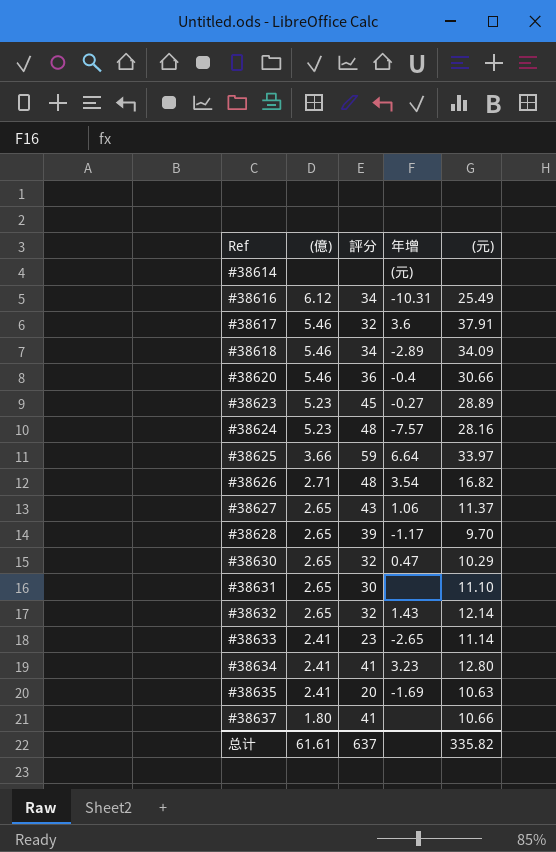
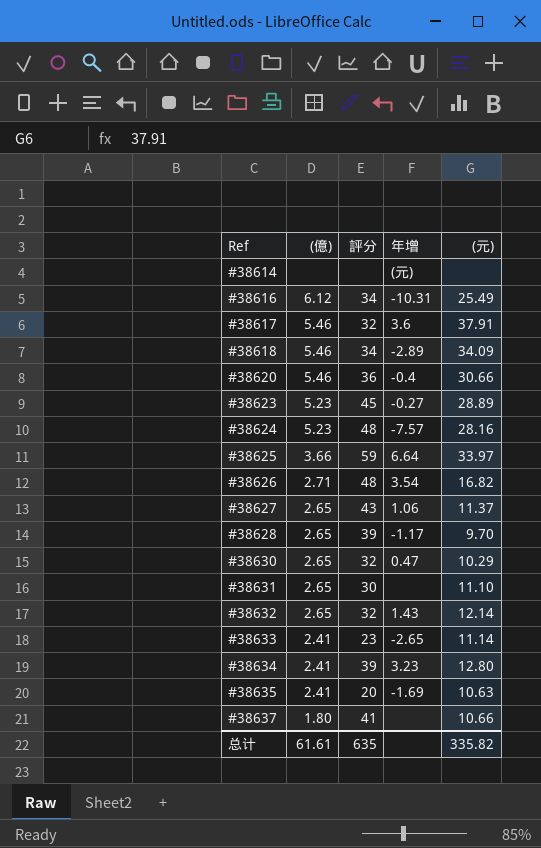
#38634 | 評分: 41 -> 39
总计 | 評分: 637 -> 635

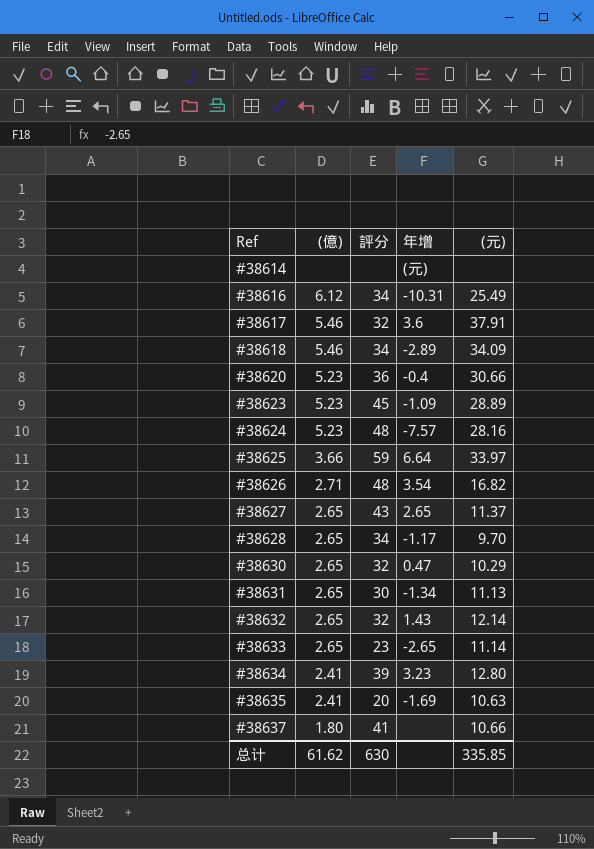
#38620 | (億): 5.46 -> 5.23
#38623 | 年增: -0.27 -> -1.09
#38627 | 年增: 1.06 -> 2.65
#38628 | 評分: 39 -> 34
#38631 | 年增: none -> -1.34
#38631 | (元): 11.10 -> 11.13
#38633 | (億): 2.41 -> 2.65
总计 | (億): 61.61 -> 61.62
总计 | 評分: 635 -> 630
总计 | (元): 335.82 -> 335.85

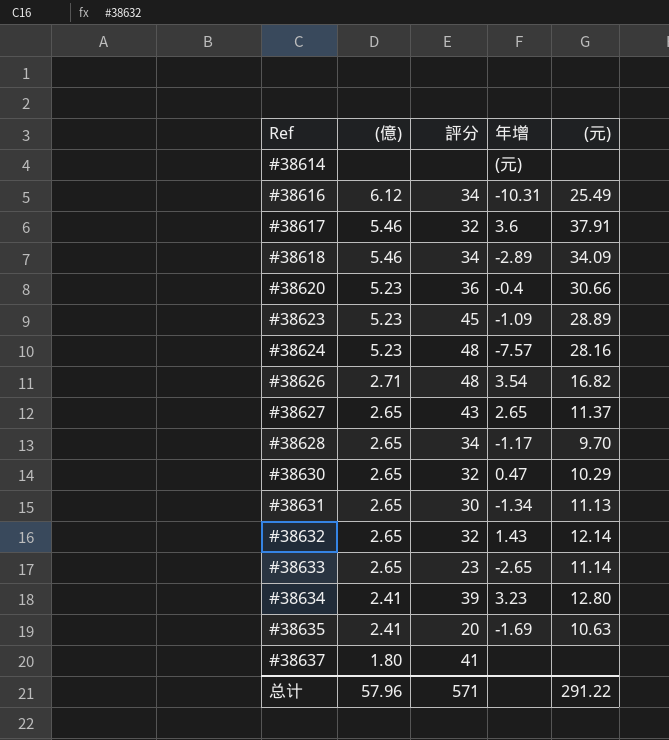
row #38625: 3.66 | 59 | 6.64 | 33.97 -> none
#38637 | (元): 10.66 -> none
总计 | (億): 61.62 -> 57.96
总计 | 評分: 630 -> 571
总计 | (元): 335.85 -> 291.22

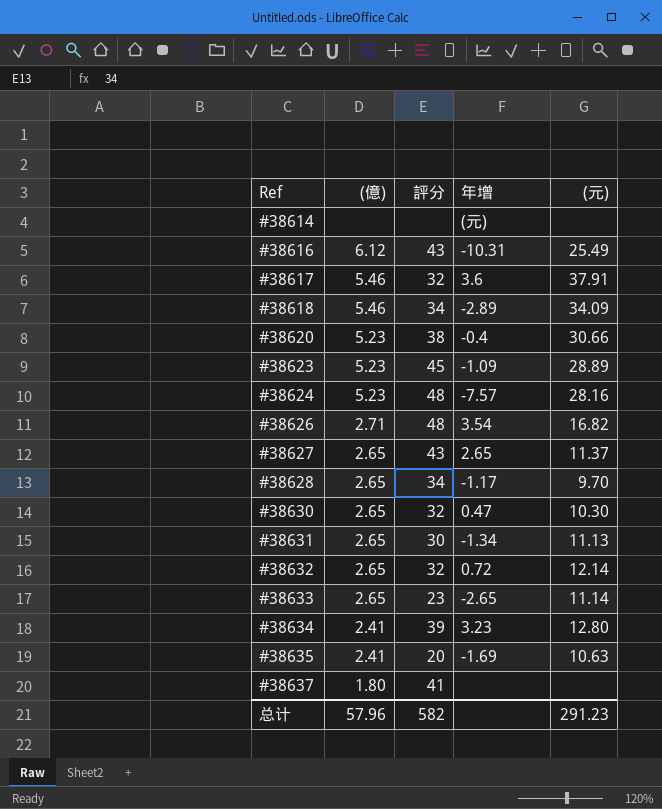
#38616 | 評分: 34 -> 43
#38620 | 評分: 36 -> 38
#38630 | (元): 10.29 -> 10.30
#38632 | 年增: 1.43 -> 0.72
总计 | 評分: 571 -> 582
总计 | (元): 291.22 -> 291.23

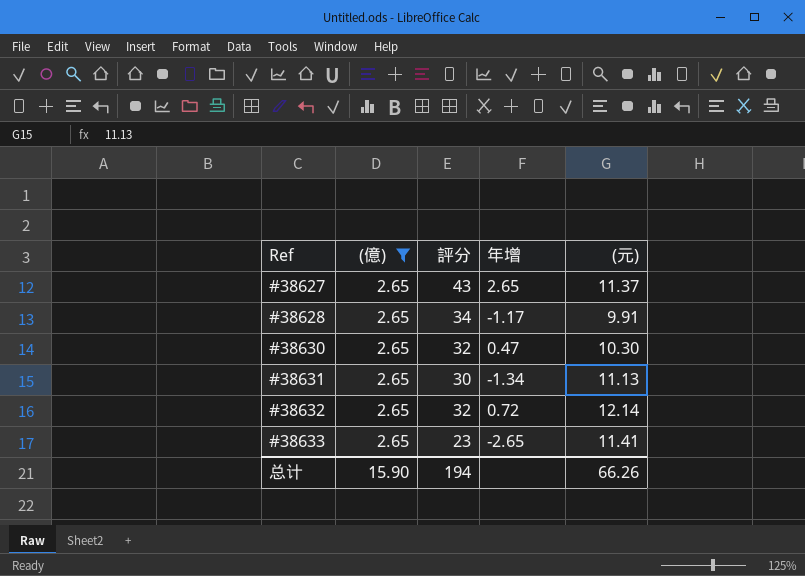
filter: none -> (億) = 2.65
#38628 | (元): 9.70 -> 9.91
#38633 | (元): 11.14 -> 11.41
总计 | (億): 57.96 -> 15.90
总计 | 評分: 582 -> 194
总计 | (元): 291.23 -> 66.26

